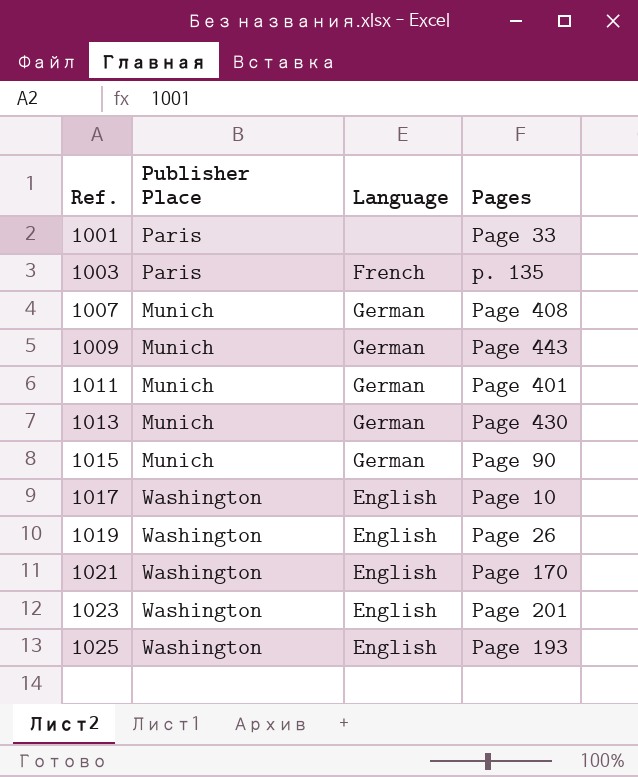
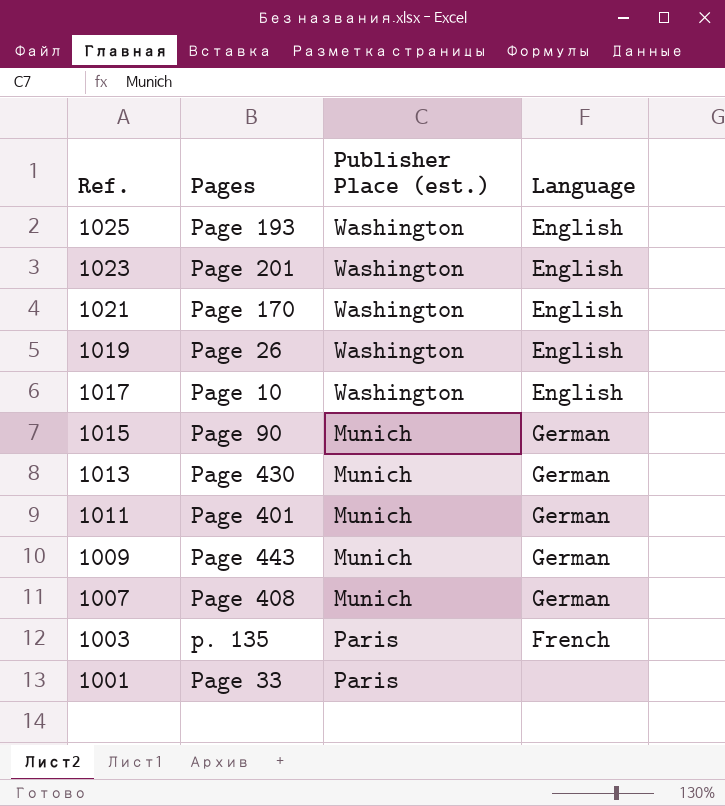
row order: Ref. ascending -> Ref. descending
column Pages | position: 4 -> 2
column name: Publisher Place -> Publisher Place (est.)

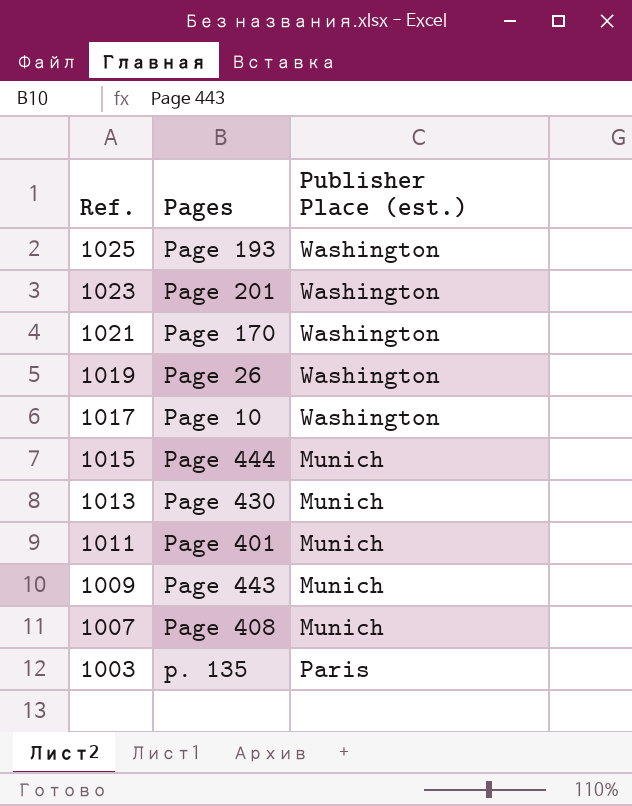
column Language | position: 4 -> none
row 1001: Page 33 | Paris | none -> none
1015 | Pages: Page 90 -> Page 444

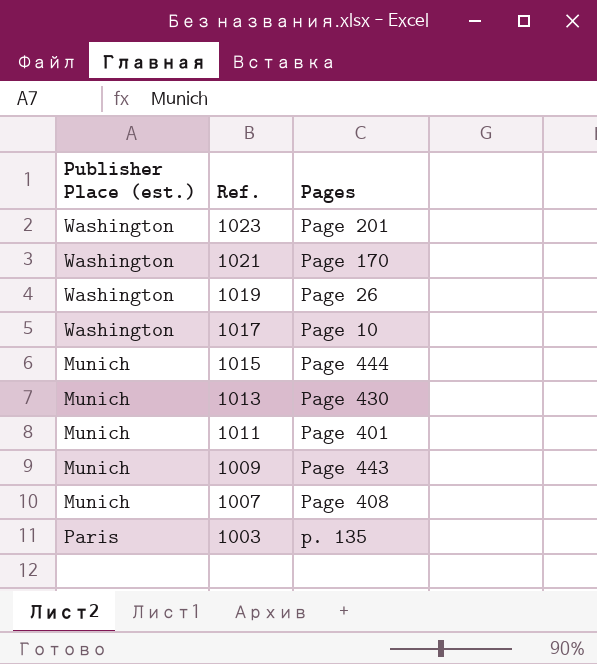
column Publisher Place (est.) | position: 3 -> 1
row 1025: Page 193 | Washington -> none

